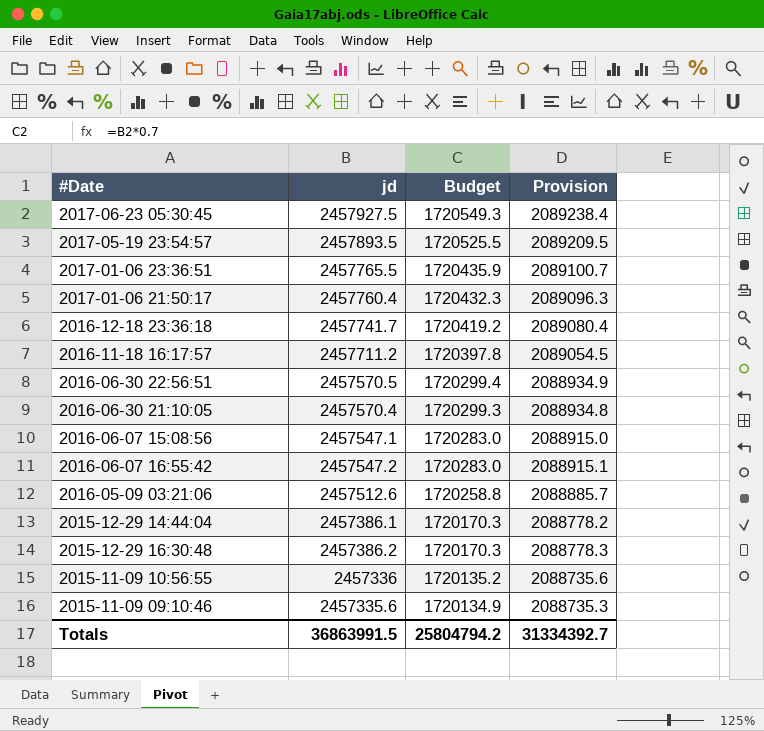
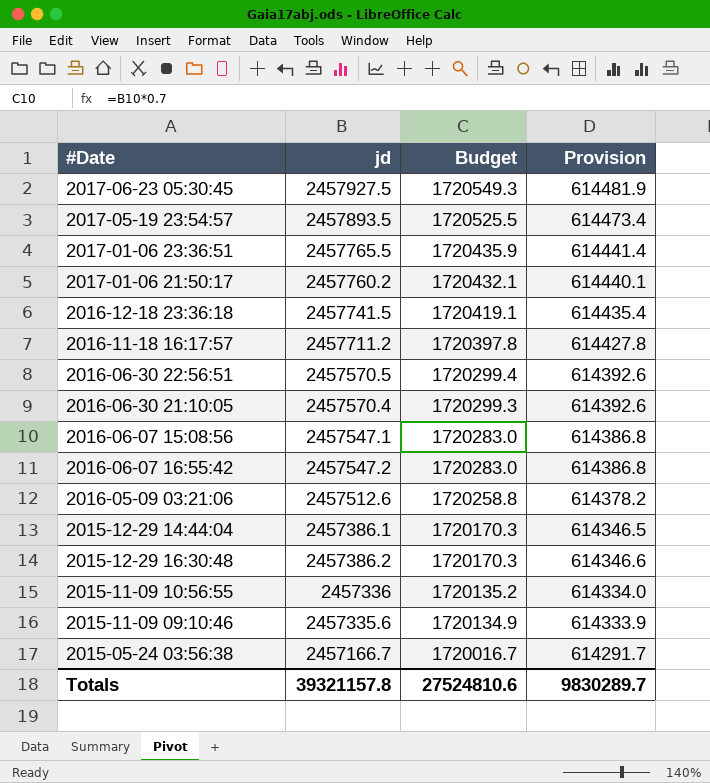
column Provision | formula: [jd] * 0.85 -> [jd] * 0.25
2017-01-06 21:50:17 | jd: 2457760.4 -> 2457760.2
2017-01-06 21:50:17 | Budget: 1720432.3 -> 1720432.1
2016-12-18 23:36:18 | jd: 2457741.7 -> 2457741.5
2016-12-18 23:36:18 | Budget: 1720419.2 -> 1720419.1
row 2015-05-24 03:56:38: none -> 2457166.7 | 1720016.7 | 614291.7
Totals | jd: 36863991.5 -> 39321157.8
Totals | Budget: 25804794.2 -> 27524810.6
Totals | Provision: 31334392.7 -> 9830289.7

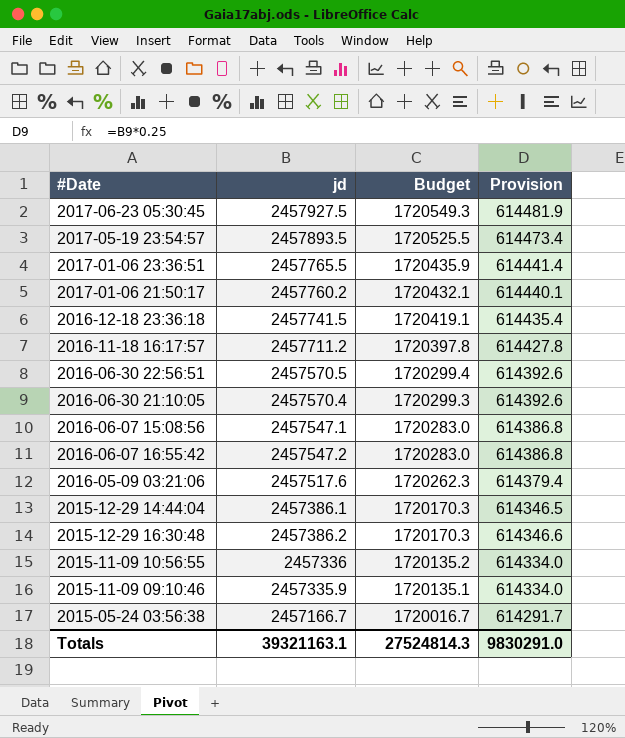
2016-05-09 03:21:06 | jd: 2457512.6 -> 2457517.6
2016-05-09 03:21:06 | Budget: 1720258.8 -> 1720262.3
2016-05-09 03:21:06 | Provision: 614378.2 -> 614379.4
2015-11-09 09:10:46 | jd: 2457335.6 -> 2457335.9
2015-11-09 09:10:46 | Budget: 1720134.9 -> 1720135.1
2015-11-09 09:10:46 | Provision: 614333.9 -> 614334.0
Totals | jd: 39321157.8 -> 39321163.1
Totals | Budget: 27524810.6 -> 27524814.3
Totals | Provision: 9830289.7 -> 9830291.0

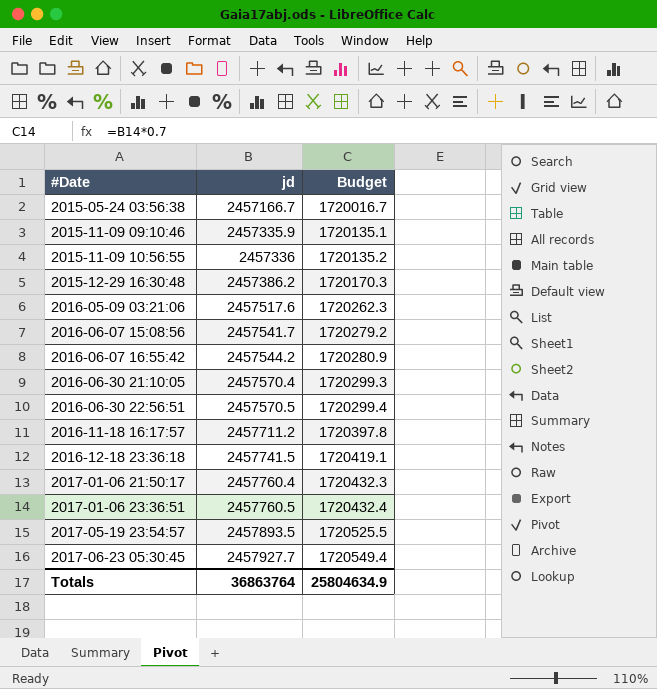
row order: Budget descending -> #Date ascending
column Provision | formula: [jd] * 0.25 -> none
row 2015-12-29 14:44:04: 2457386.1 | 1720170.3 | 614346.5 -> none
2016-06-07 15:08:56 | jd: 2457547.1 -> 2457541.7
2016-06-07 15:08:56 | Budget: 1720283.0 -> 1720279.2
2016-06-07 16:55:42 | jd: 2457547.2 -> 2457544.2
2016-06-07 16:55:42 | Budget: 1720283.0 -> 1720280.9
2017-01-06 21:50:17 | jd: 2457760.2 -> 2457760.4
2017-01-06 21:50:17 | Budget: 1720432.1 -> 1720432.3
2017-01-06 23:36:51 | jd: 2457765.5 -> 2457760.5
2017-01-06 23:36:51 | Budget: 1720435.9 -> 1720432.4
2017-06-23 05:30:45 | jd: 2457927.5 -> 2457927.7
2017-06-23 05:30:45 | Budget: 1720549.3 -> 1720549.4
Totals | jd: 39321163.1 -> 36863764
Totals | Budget: 27524814.3 -> 25804634.9

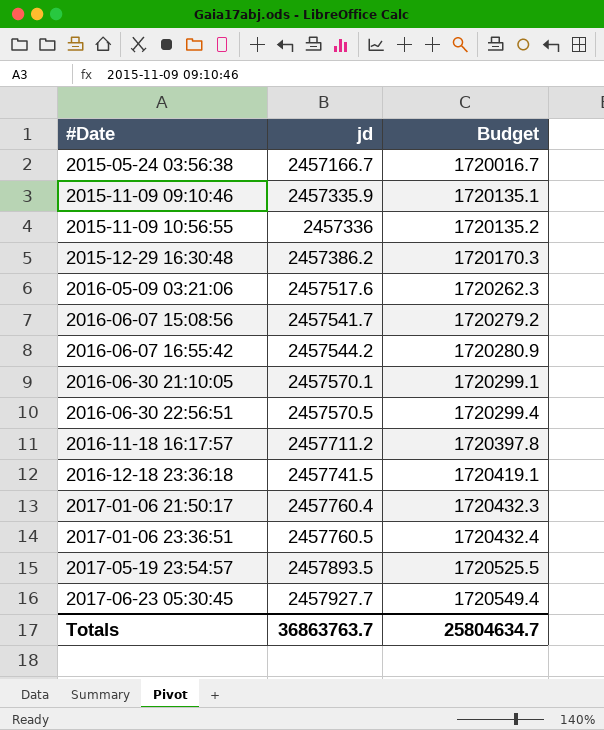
2016-06-30 21:10:05 | jd: 2457570.4 -> 2457570.1
2016-06-30 21:10:05 | Budget: 1720299.3 -> 1720299.1
Totals | jd: 36863764 -> 36863763.7
Totals | Budget: 25804634.9 -> 25804634.7

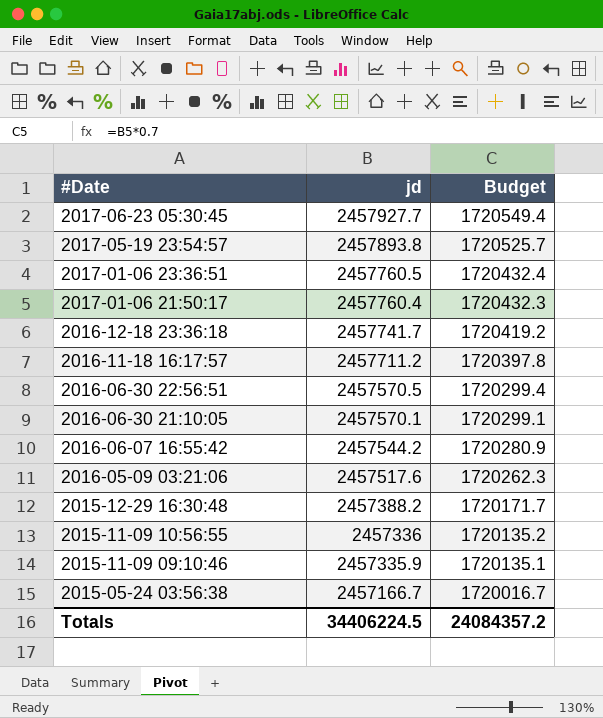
row order: #Date ascending -> #Date descending
row 2016-06-07 15:08:56: 2457541.7 | 1720279.2 -> none
2017-05-19 23:54:57 | jd: 2457893.5 -> 2457893.8
2017-05-19 23:54:57 | Budget: 1720525.5 -> 1720525.7
2016-12-18 23:36:18 | jd: 2457741.5 -> 2457741.7
2016-12-18 23:36:18 | Budget: 1720419.1 -> 1720419.2
2015-12-29 16:30:48 | jd: 2457386.2 -> 2457388.2
2015-12-29 16:30:48 | Budget: 1720170.3 -> 1720171.7
Totals | jd: 36863763.7 -> 34406224.5
Totals | Budget: 25804634.7 -> 24084357.2

